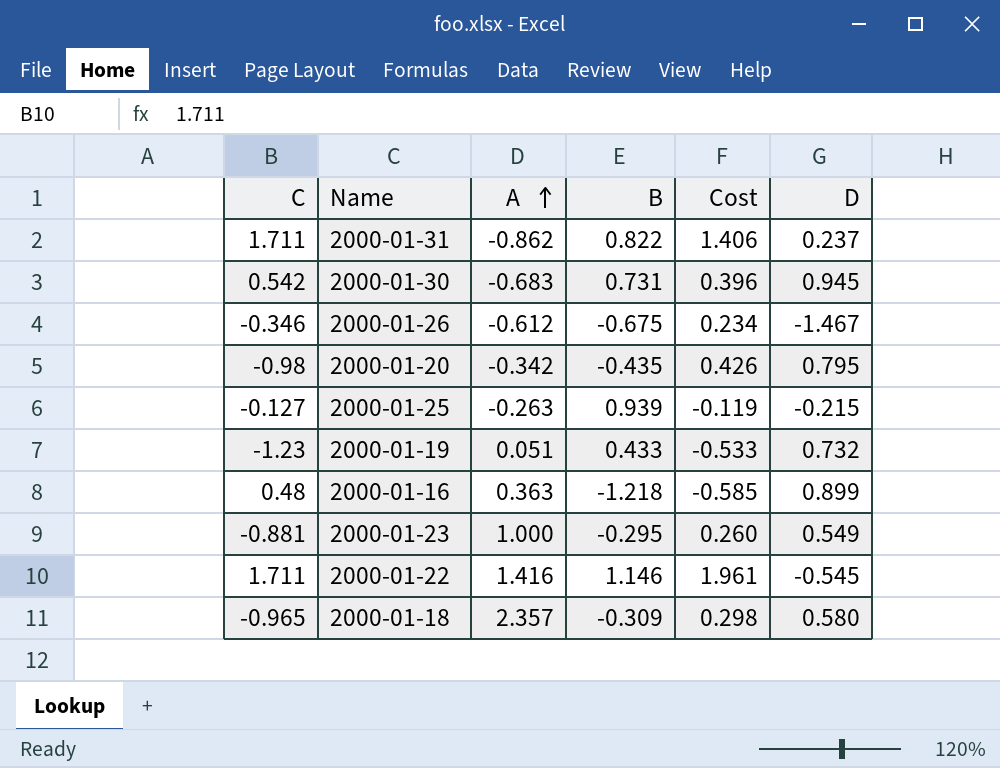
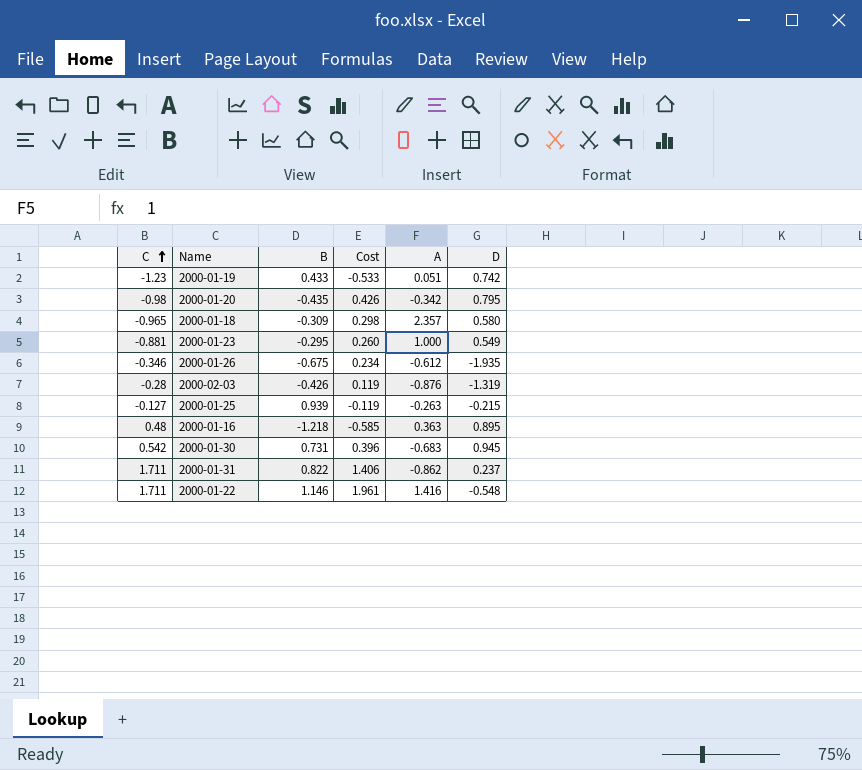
row order: A ascending -> C ascending
column A | position: 3 -> 5
2000-01-19 | D: 0.732 -> 0.742
2000-01-26 | D: -1.467 -> -1.935
row 2000-02-03: none -> -0.28 | -0.426 | 0.119 | -0.876 | -1.319
2000-01-16 | D: 0.899 -> 0.895
2000-01-22 | D: -0.545 -> -0.548

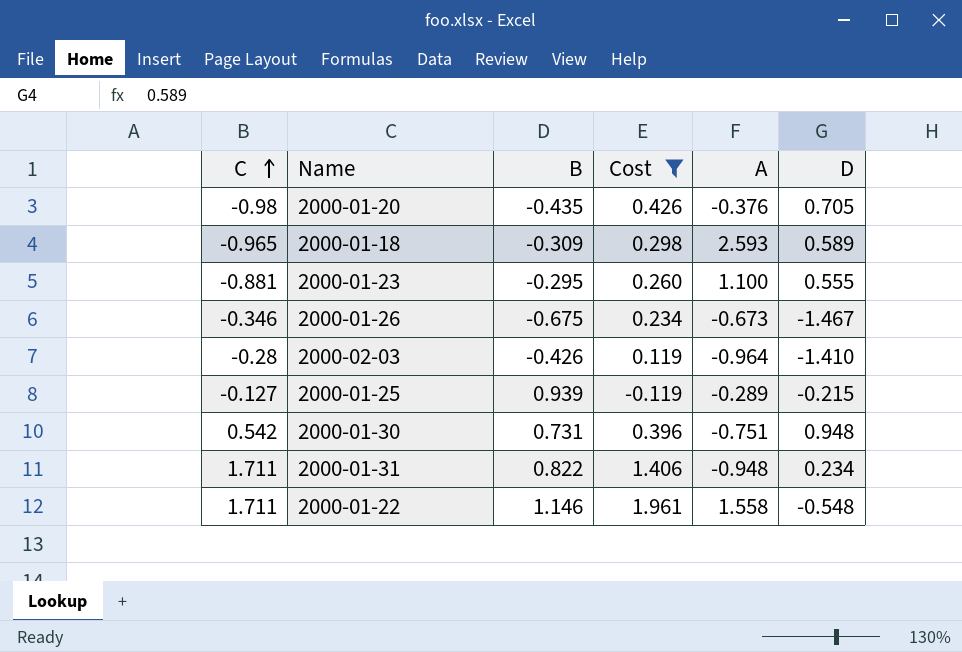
filter: none -> Cost >= -0.119
2000-01-20 | A: -0.342 -> -0.376
2000-01-20 | D: 0.795 -> 0.705
2000-01-18 | A: 2.357 -> 2.593
2000-01-18 | D: 0.580 -> 0.589
2000-01-23 | A: 1.000 -> 1.100
2000-01-23 | D: 0.549 -> 0.555
2000-01-26 | A: -0.612 -> -0.673
2000-01-26 | D: -1.935 -> -1.467
2000-02-03 | A: -0.876 -> -0.964
2000-02-03 | D: -1.319 -> -1.410
2000-01-25 | A: -0.263 -> -0.289
2000-01-30 | A: -0.683 -> -0.751
2000-01-30 | D: 0.945 -> 0.948
2000-01-31 | A: -0.862 -> -0.948
2000-01-31 | D: 0.237 -> 0.234
2000-01-22 | A: 1.416 -> 1.558

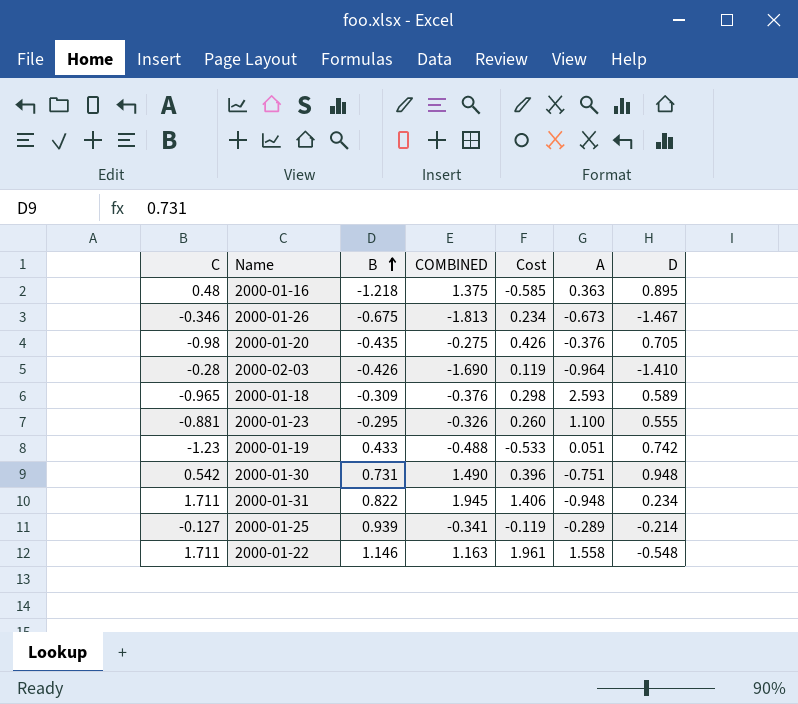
filter: Cost >= -0.119 -> none
row order: C ascending -> B ascending
column COMBINED | formula: none -> [C] + [D]
2000-01-25 | D: -0.215 -> -0.214

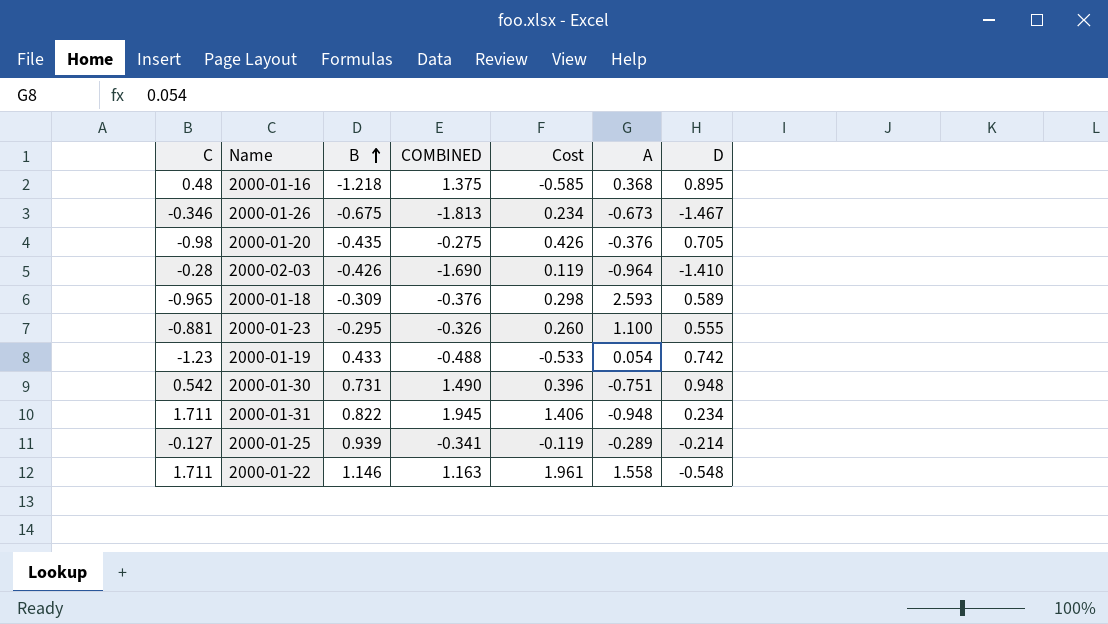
2000-01-16 | A: 0.363 -> 0.368
2000-01-19 | A: 0.051 -> 0.054

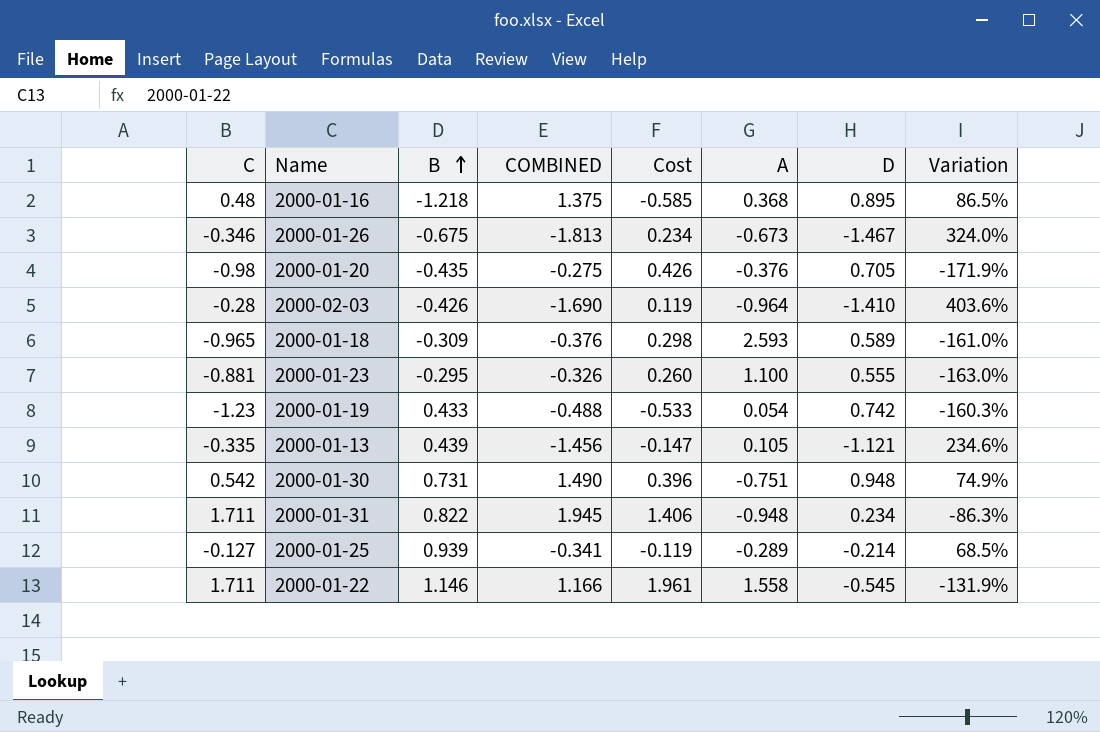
column Variation | formula: none -> ([D] - [C]) / [C]
row 2000-01-13: none -> -0.335 | 0.439 | -1.456 | -0.147 | 0.105 | -1.121 | 234.6%
2000-01-22 | COMBINED: 1.163 -> 1.166
2000-01-22 | D: -0.548 -> -0.545

